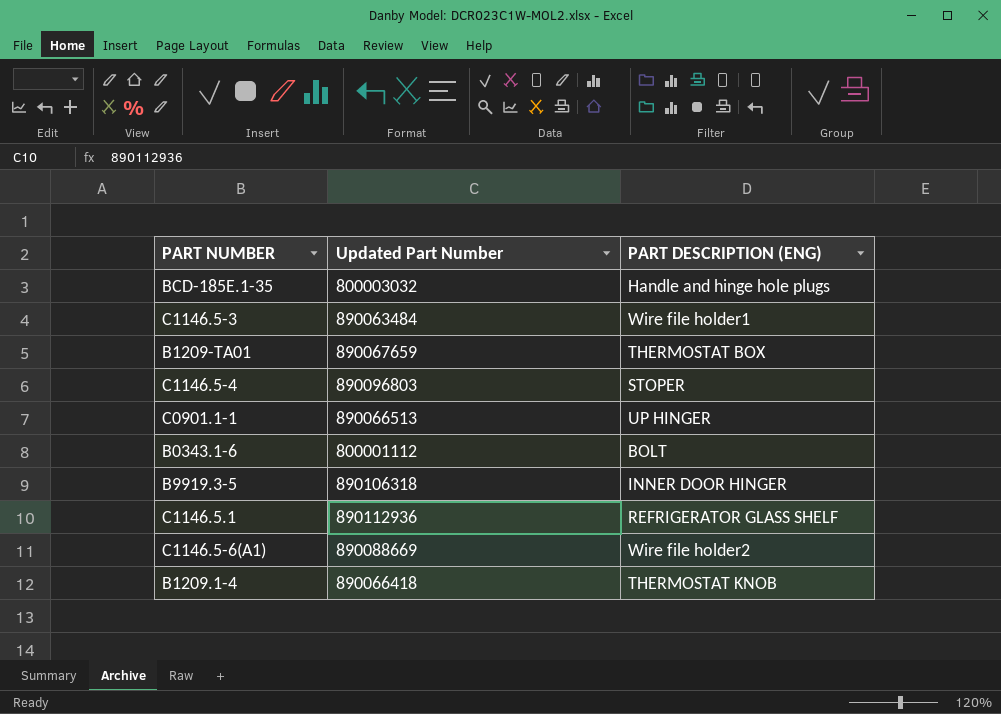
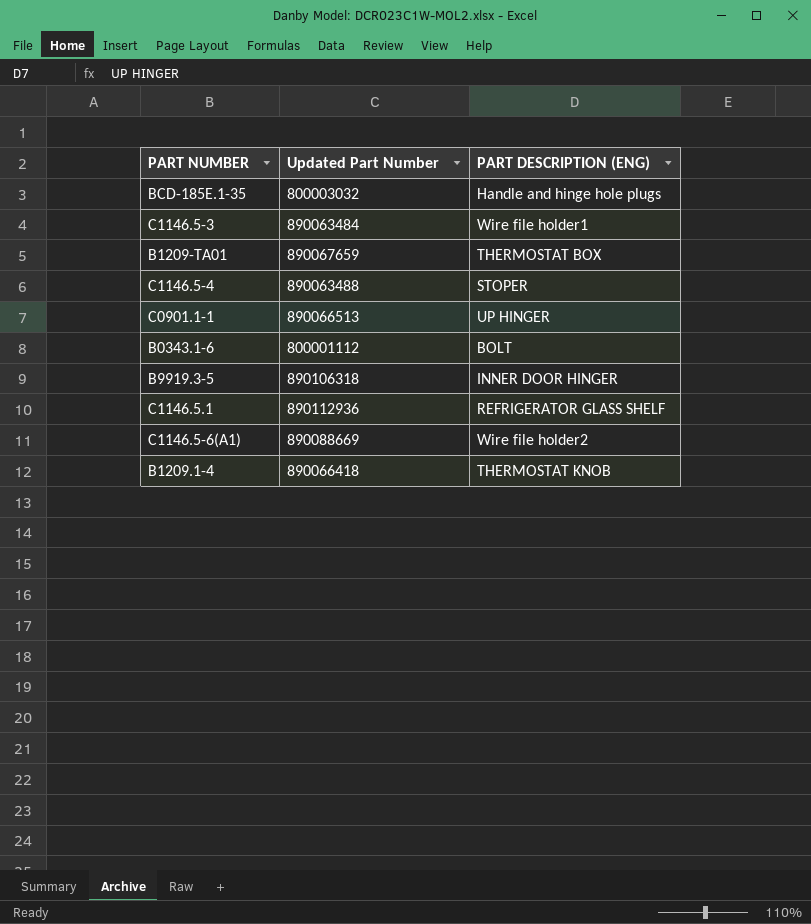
C1146.5-4 | Updated Part Number: 890096803 -> 890063488

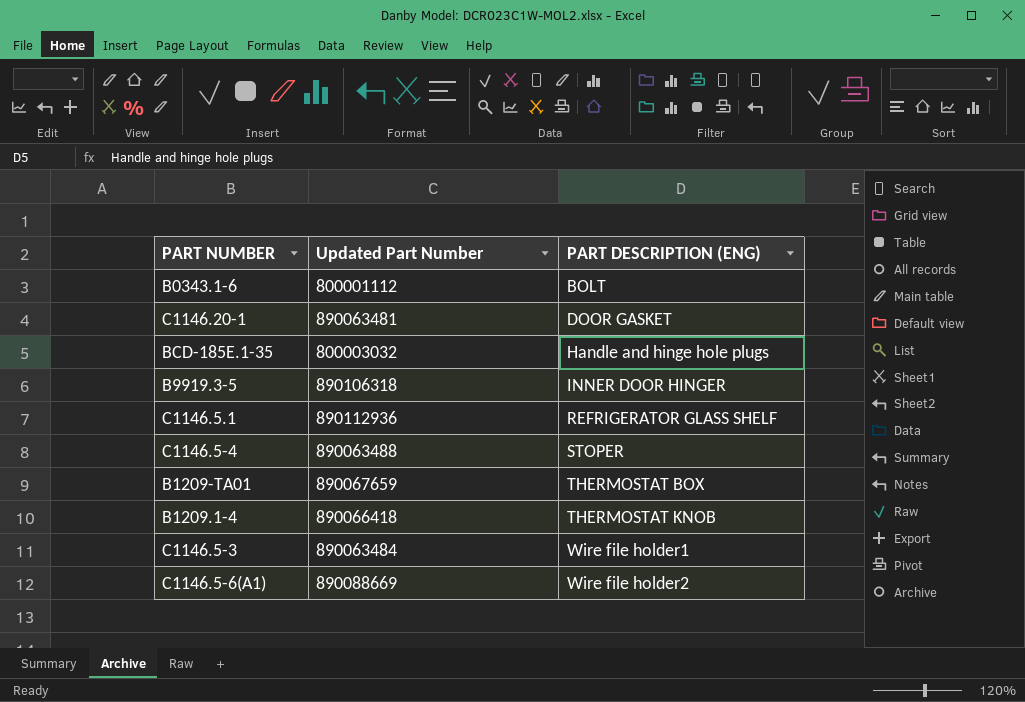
row order: none -> PART DESCRIPTION (ENG) ascending
row C0901.1-1: 890066513 | UP HINGER -> none
row C1146.20-1: none -> 890063481 | DOOR GASKET

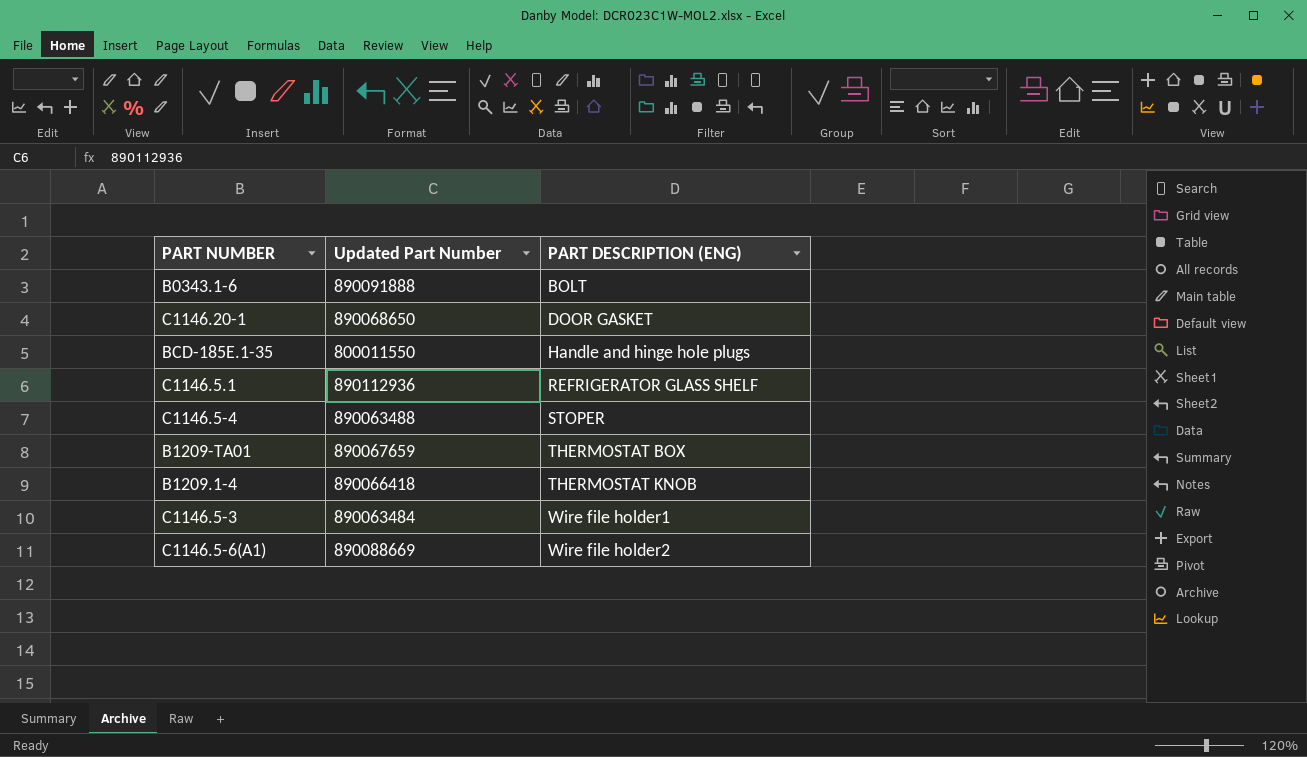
row B9919.3-5: 890106318 | INNER DOOR HINGER -> none
B0343.1-6 | Updated Part Number: 800001112 -> 890091888
C1146.20-1 | Updated Part Number: 890063481 -> 890068650
BCD-185E.1-35 | Updated Part Number: 800003032 -> 800011550

